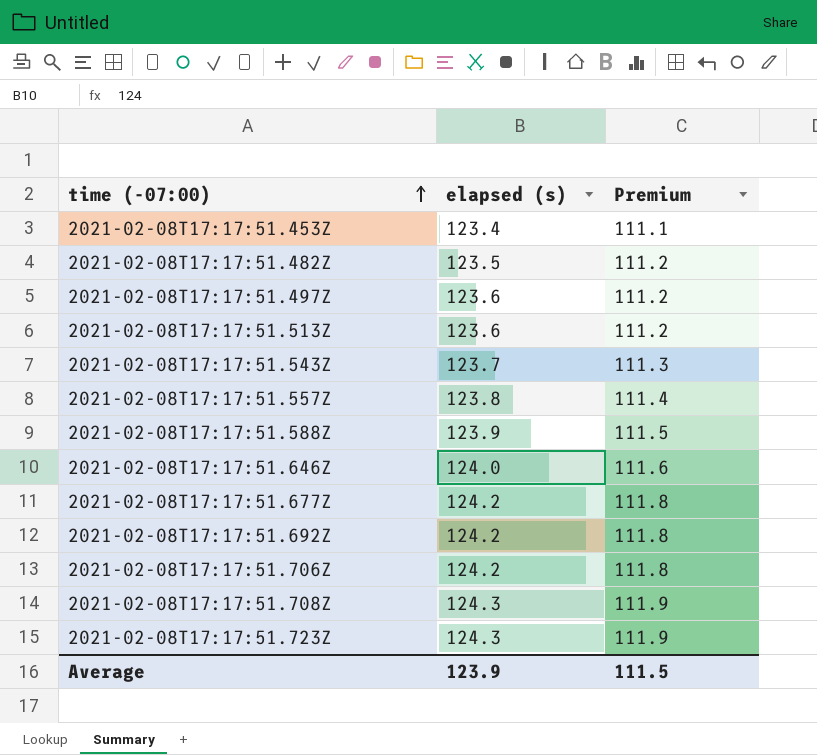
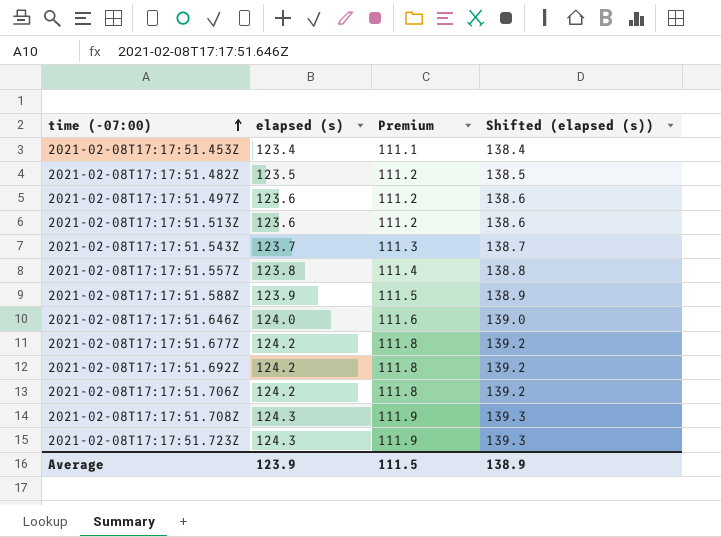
column Shifted (elapsed (s)) | formula: none -> [elapsed (s)] + 15

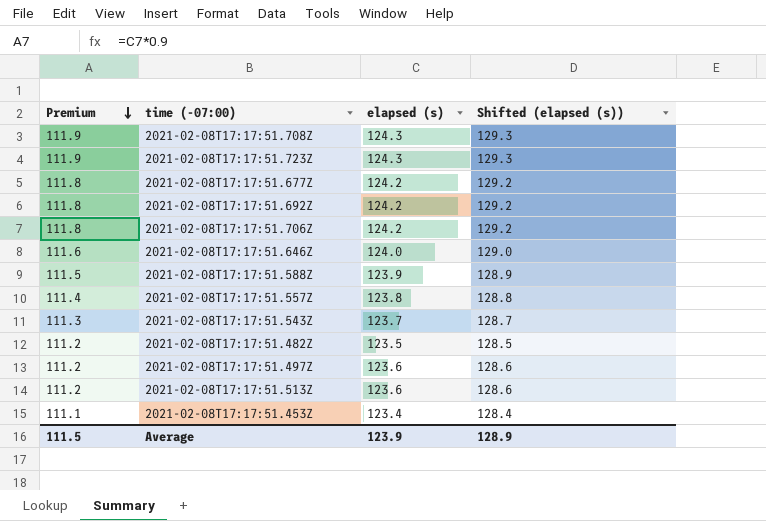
row order: time (-07:00) ascending -> Premium descending
column Premium | position: 3 -> 1
column Shifted (elapsed (s)) | formula: [elapsed (s)] + 15 -> [elapsed (s)] + 5
Average | Shifted (elapsed (s)): 138.9 -> 128.9

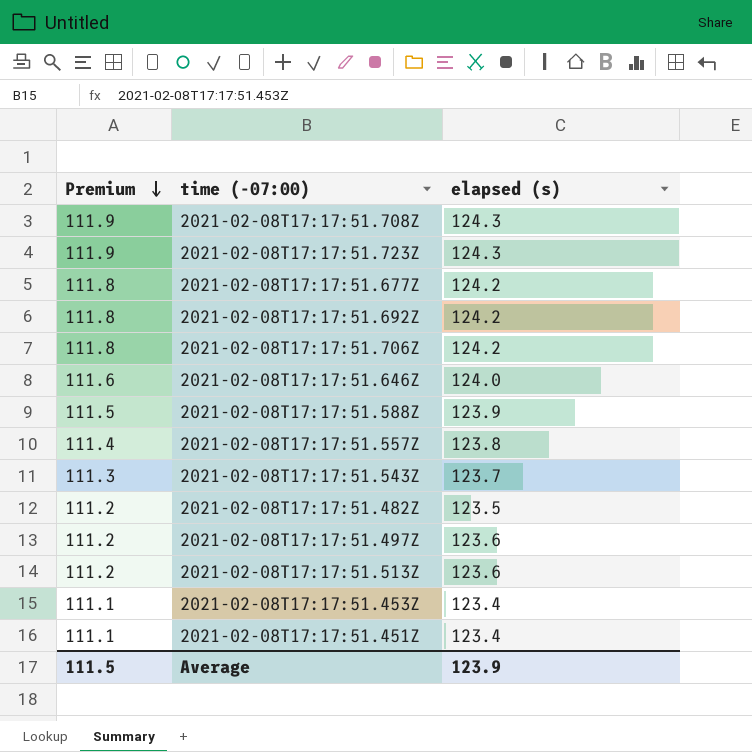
column Shifted (elapsed (s)) | formula: [elapsed (s)] + 5 -> none
row 2021-02-08T17:17:51.451Z: none -> 111.1 | 123.4

